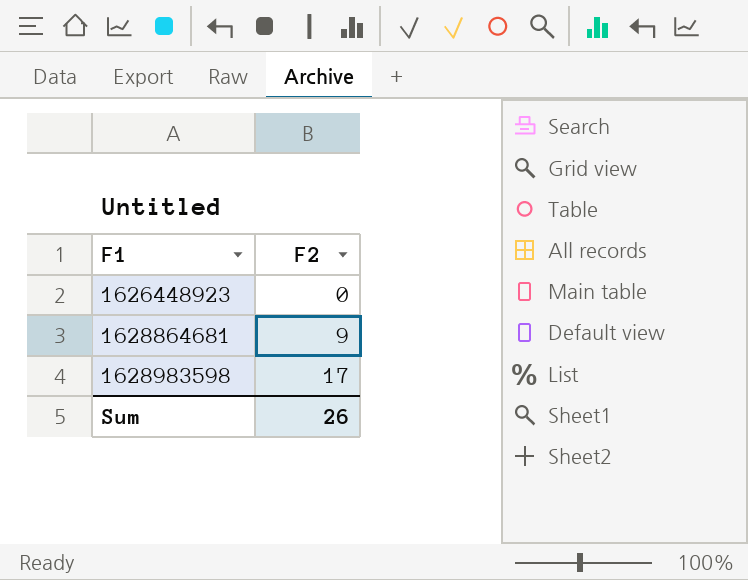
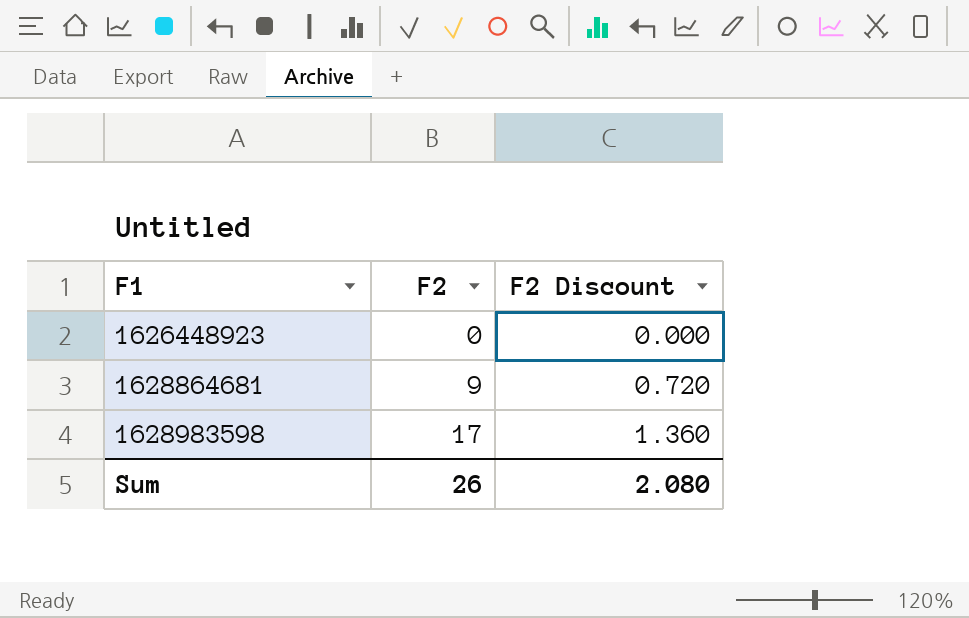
column F2 Discount | formula: none -> [F2] * 0.08

